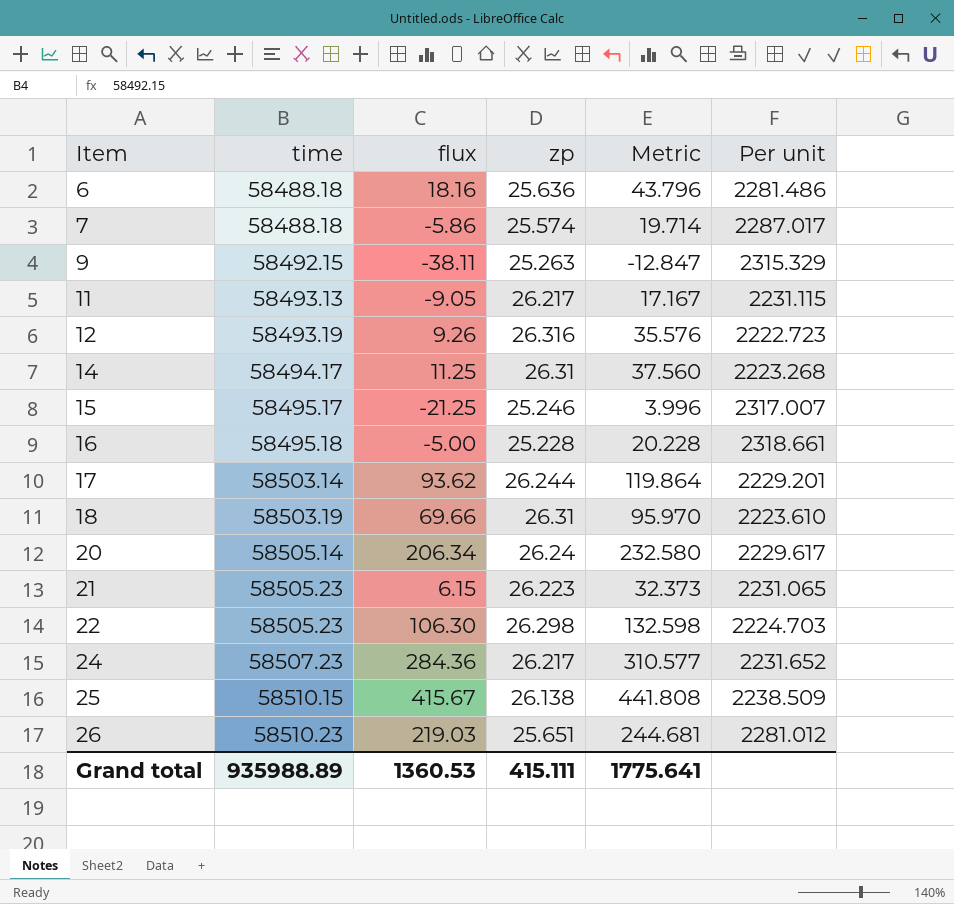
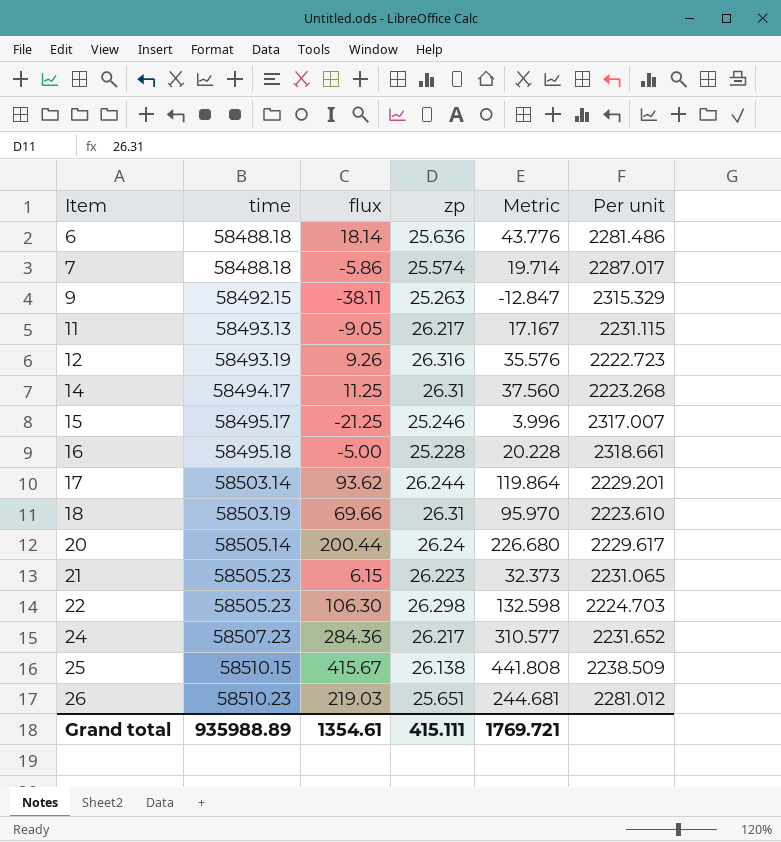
6 | flux: 18.16 -> 18.14
6 | Metric: 43.796 -> 43.776
20 | flux: 206.34 -> 200.44
20 | Metric: 232.580 -> 226.680
Grand total | flux: 1360.53 -> 1354.61
Grand total | Metric: 1775.641 -> 1769.721

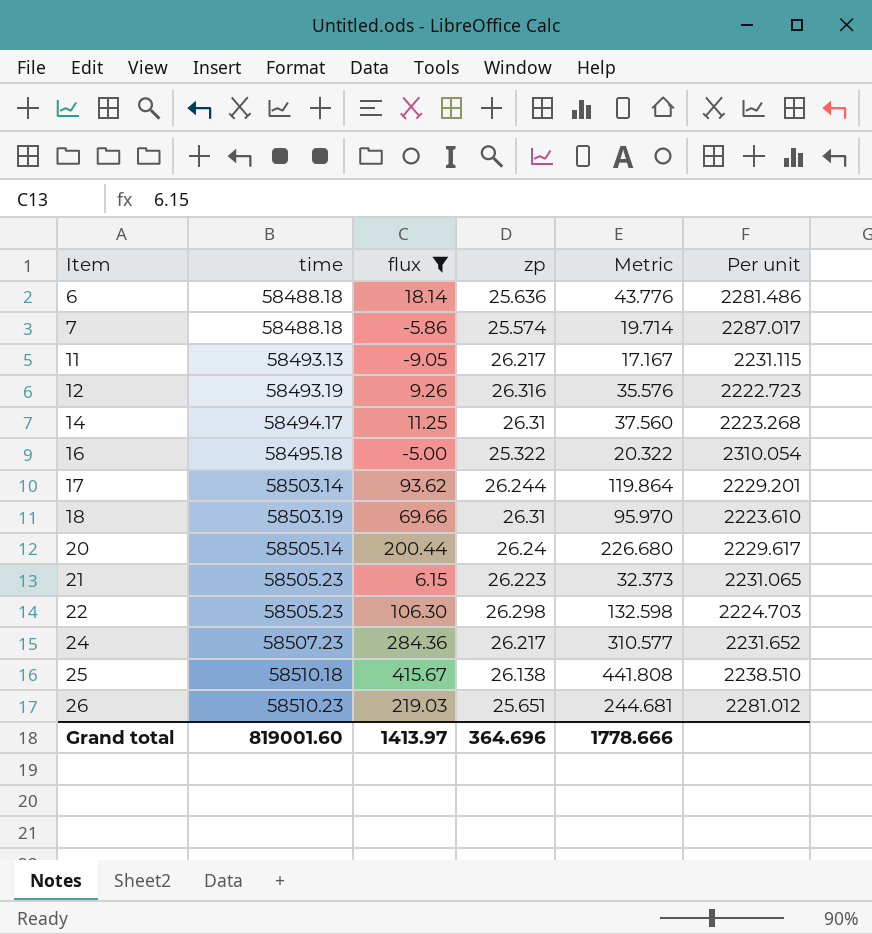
filter: none -> flux >= -9.05
16 | zp: 25.228 -> 25.322
16 | Metric: 20.228 -> 20.322
16 | Per unit: 2318.661 -> 2310.054
25 | time: 58510.15 -> 58510.18
25 | Per unit: 2238.509 -> 2238.510
Grand total | time: 935988.89 -> 819001.60
Grand total | flux: 1354.61 -> 1413.97
Grand total | zp: 415.111 -> 364.696
Grand total | Metric: 1769.721 -> 1778.666

